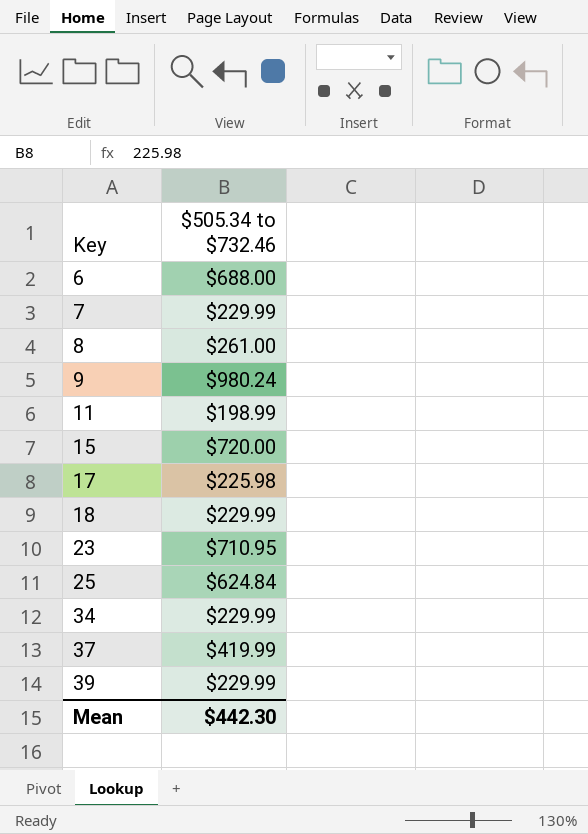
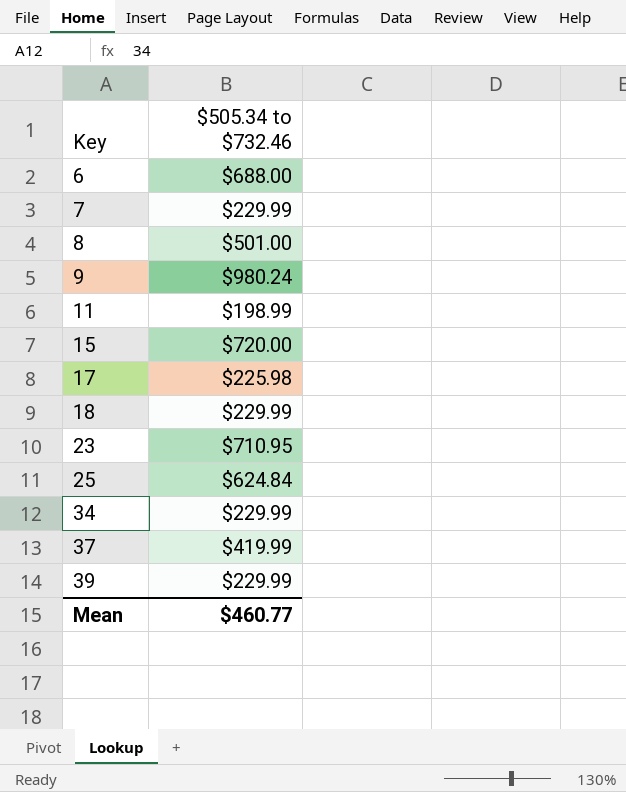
8 | $505.34 to $732.46: $261.00 -> $501.00
Mean | $505.34 to $732.46: $442.30 -> $460.77

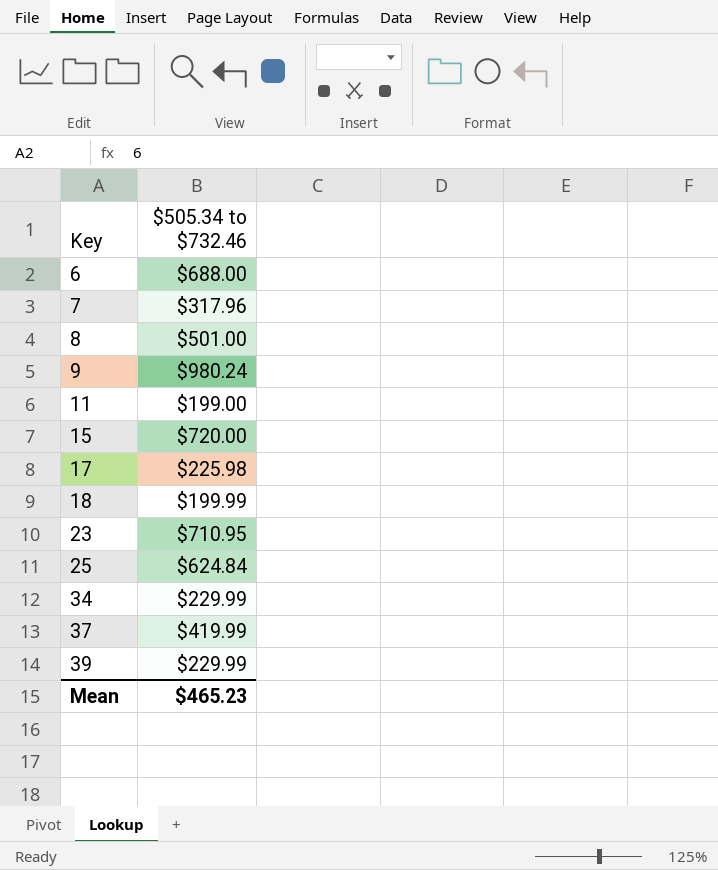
7 | $505.34 to $732.46: $229.99 -> $317.96
11 | $505.34 to $732.46: $198.99 -> $199.00
18 | $505.34 to $732.46: $229.99 -> $199.99
Mean | $505.34 to $732.46: $460.77 -> $465.23

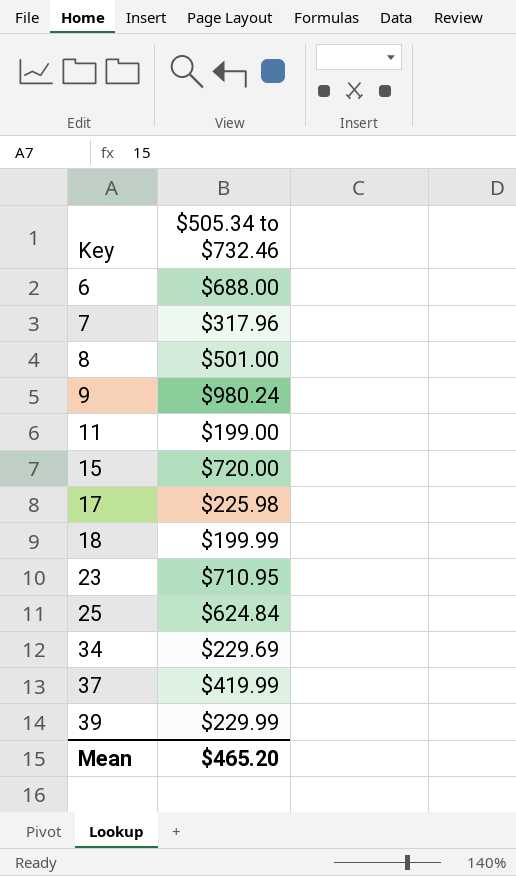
34 | $505.34 to $732.46: $229.99 -> $229.69
Mean | $505.34 to $732.46: $465.23 -> $465.20

